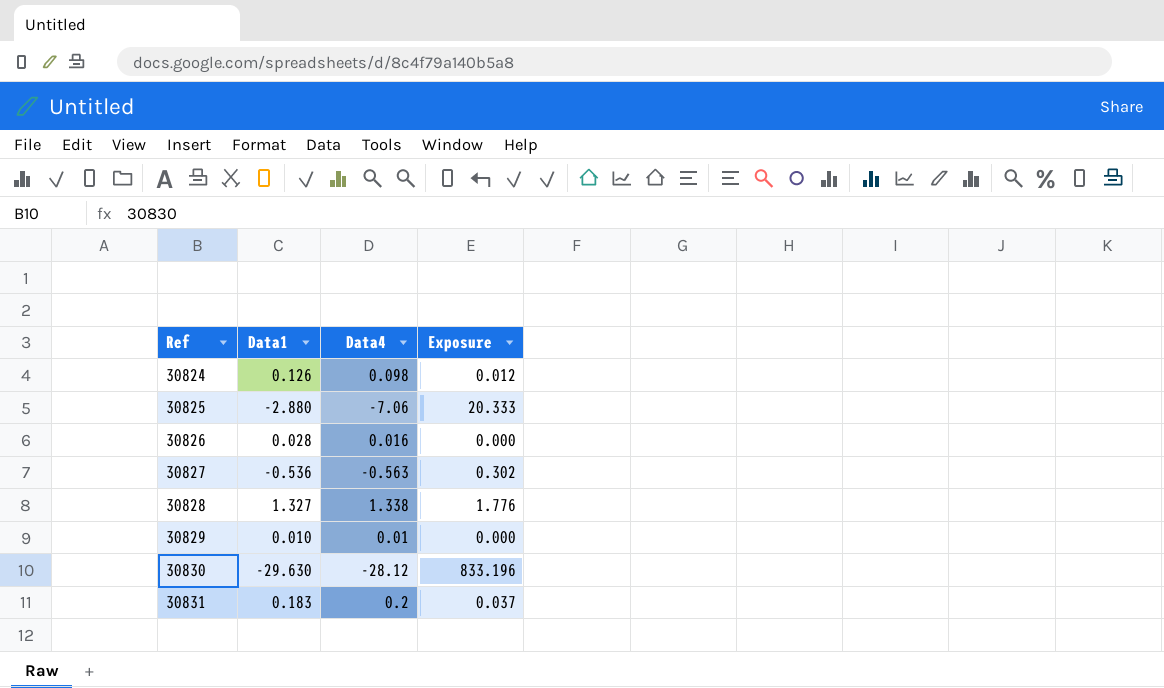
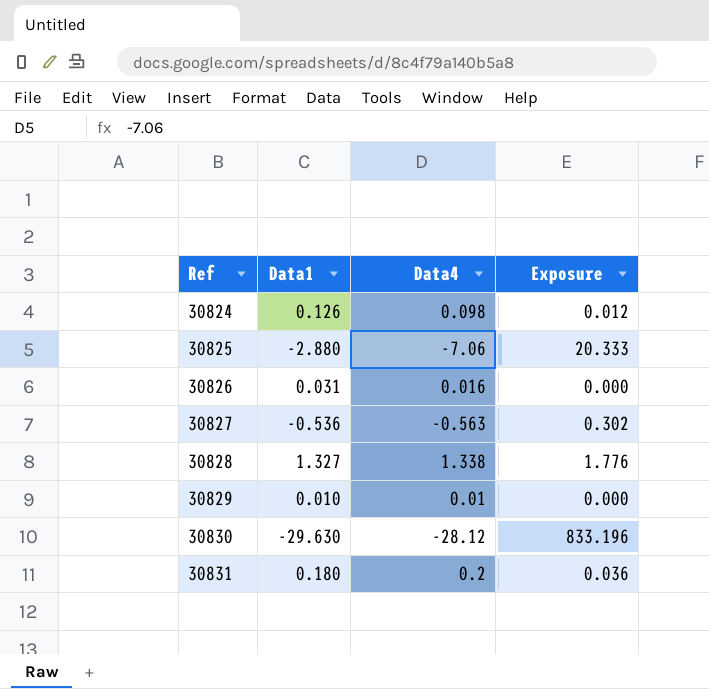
30826 | Data1: 0.028 -> 0.031
30831 | Data1: 0.183 -> 0.180
30831 | Exposure: 0.037 -> 0.036

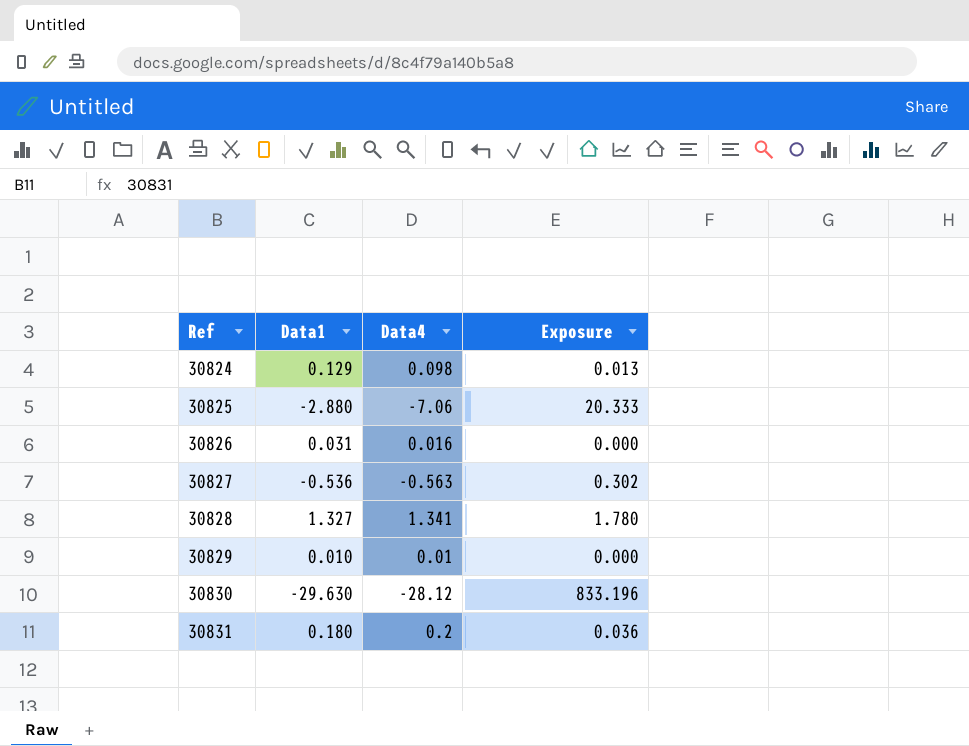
30824 | Data1: 0.126 -> 0.129
30824 | Exposure: 0.012 -> 0.013
30828 | Data4: 1.338 -> 1.341
30828 | Exposure: 1.776 -> 1.780

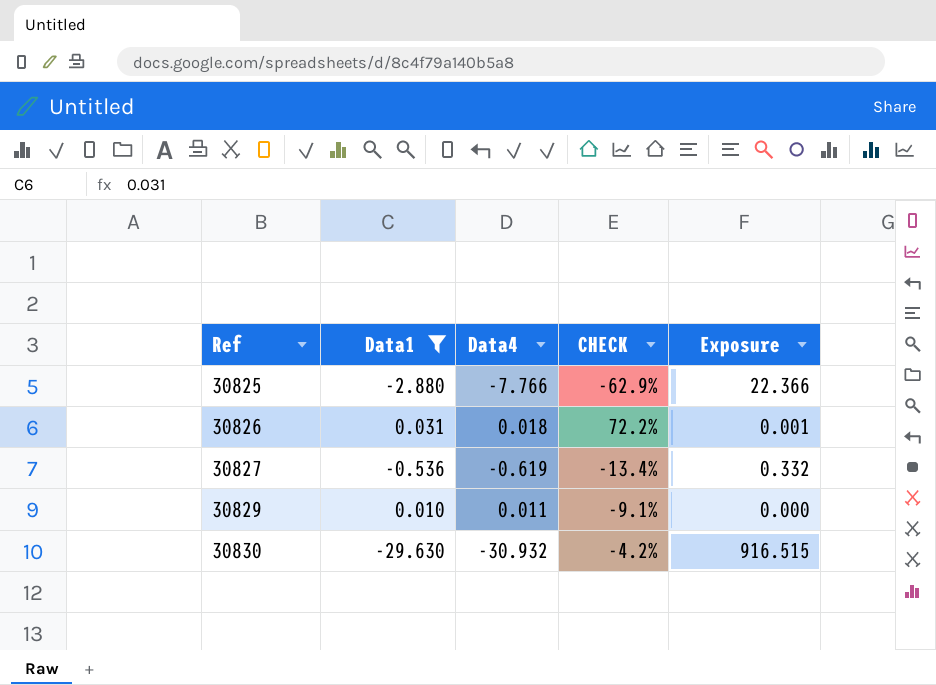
filter: none -> Data1 <= 0.031
column CHECK | formula: none -> ([Data1] - [Data4]) / [Data4]
30825 | Data4: -7.06 -> -7.766
30825 | Exposure: 20.333 -> 22.366
30826 | Data4: 0.016 -> 0.018
30826 | Exposure: 0.000 -> 0.001
30827 | Data4: -0.563 -> -0.619
30827 | Exposure: 0.302 -> 0.332
30829 | Data4: 0.01 -> 0.011
30830 | Data4: -28.12 -> -30.932
30830 | Exposure: 833.196 -> 916.515

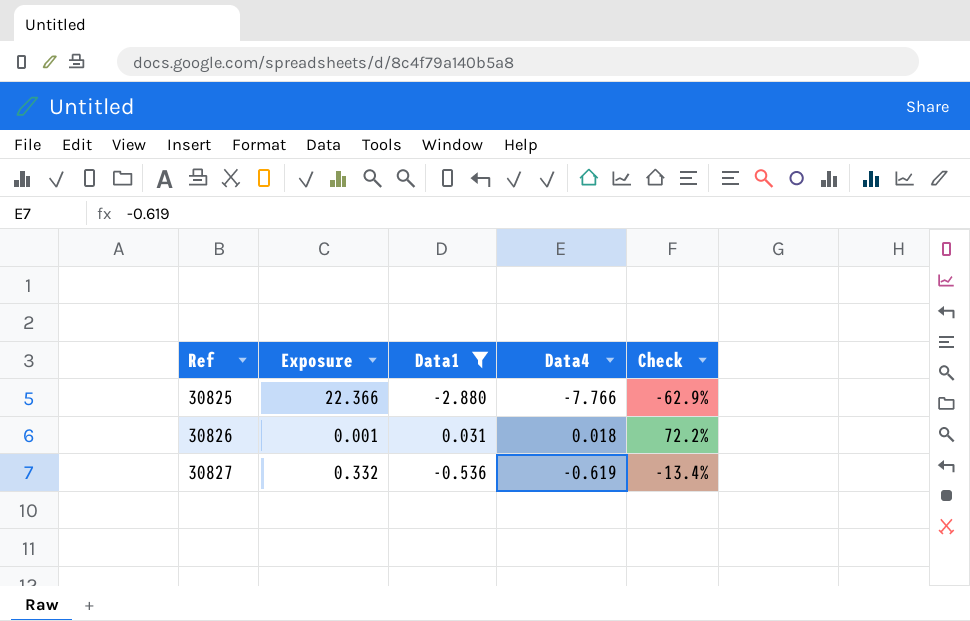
column Exposure | position: 5 -> 2
column name: CHECK -> Check
row 30829: 0.010 | 0.011 | -9.1% | 0.000 -> none
row 30830: -29.630 | -30.932 | -4.2% | 916.515 -> none

